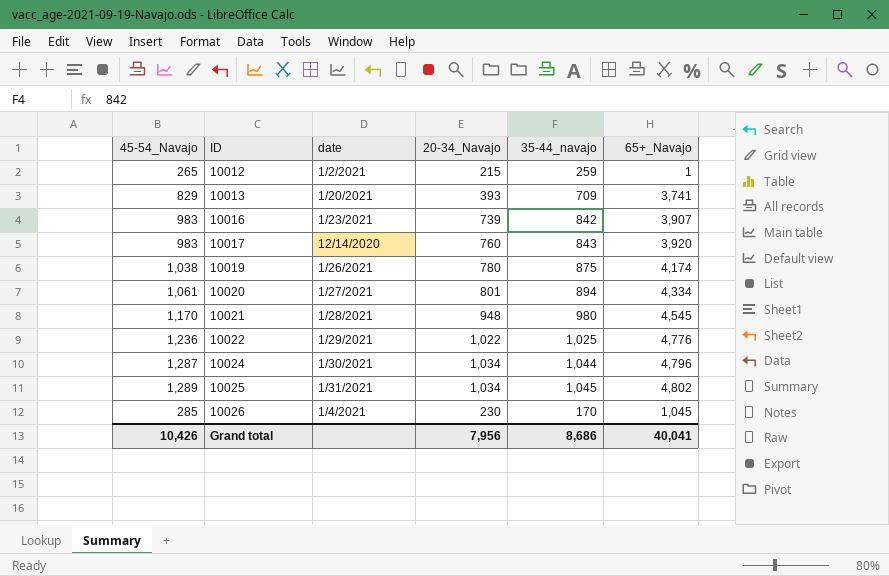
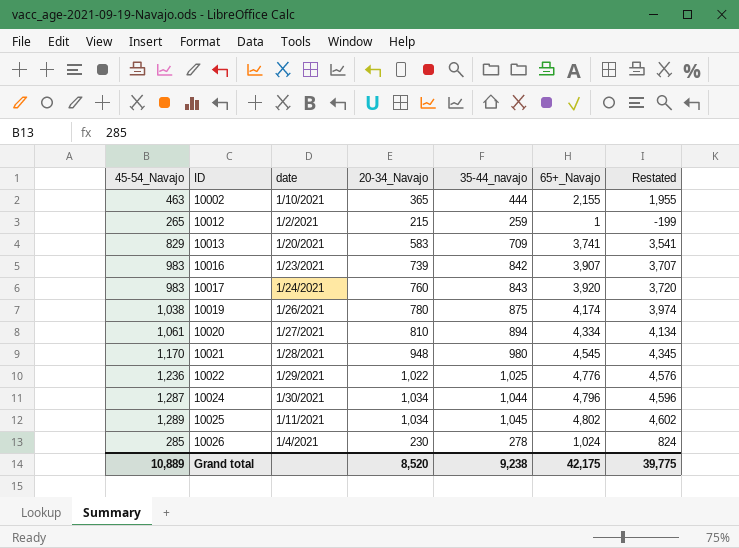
column Restated | formula: none -> [65+_Navajo] - 200
row 10002: none -> 463 | 1/10/2021 | 365 | 444 | 2,155 | 1,955
10013 | 20-34_Navajo: 393 -> 583
10017 | date: 12/14/2020 -> 1/24/2021
10020 | 20-34_Navajo: 801 -> 810
10025 | date: 1/31/2021 -> 1/11/2021
10026 | 35-44_navajo: 170 -> 278
10026 | 65+_Navajo: 1,045 -> 1,024
Grand total | 45-54_Navajo: 10,426 -> 10,889
Grand total | 20-34_Navajo: 7,956 -> 8,520
Grand total | 35-44_navajo: 8,686 -> 9,238
Grand total | 65+_Navajo: 40,041 -> 42,175

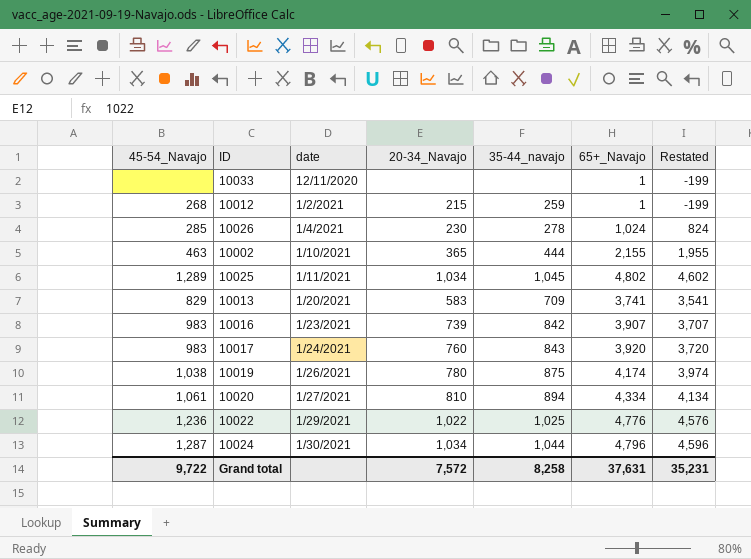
row order: ID ascending -> date ascending
row 10021: 1,170 | 1/28/2021 | 948 | 980 | 4,545 | 4,345 -> none
row 10033: none -> none | 12/11/2020 | none | none | 1 | -199
10012 | 45-54_Navajo: 265 -> 268
Grand total | 45-54_Navajo: 10,889 -> 9,722
Grand total | 20-34_Navajo: 8,520 -> 7,572
Grand total | 35-44_navajo: 9,238 -> 8,258
Grand total | 65+_Navajo: 42,175 -> 37,631
Grand total | Restated: 39,775 -> 35,231

